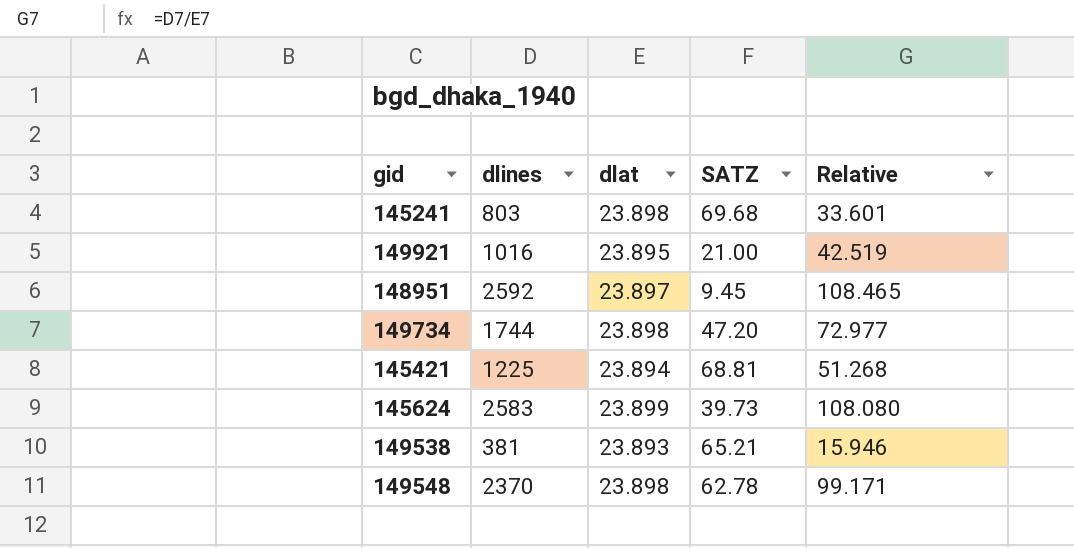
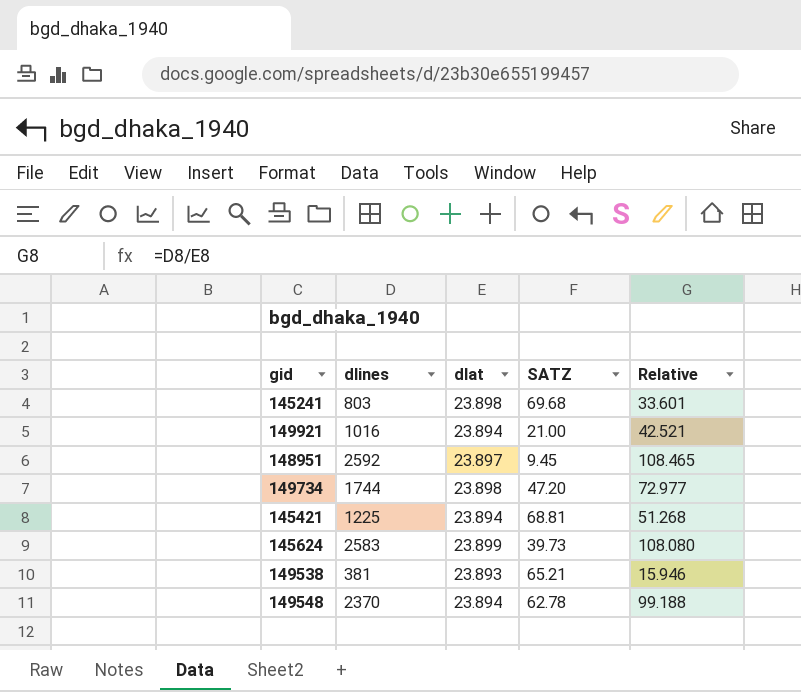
149921 | dlat: 23.895 -> 23.894
149921 | Relative: 42.519 -> 42.521
149548 | dlat: 23.898 -> 23.894
149548 | Relative: 99.171 -> 99.188

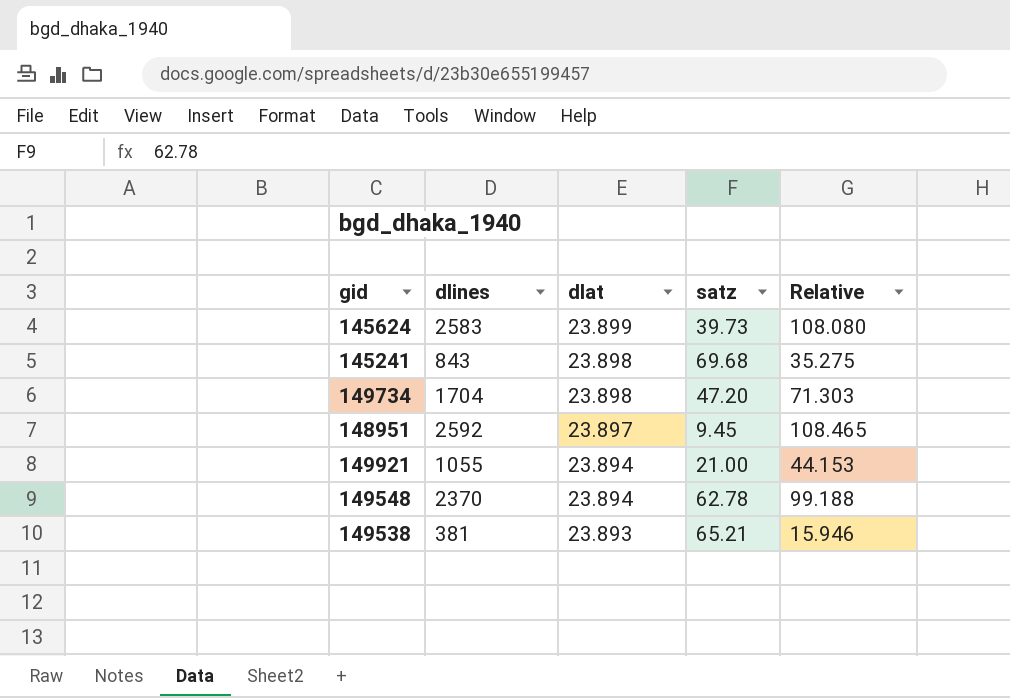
row order: none -> dlat descending
column name: SATZ -> satz
row 145421: 1225 | 23.894 | 68.81 | 51.268 -> none
145241 | dlines: 803 -> 843
145241 | Relative: 33.601 -> 35.275
149734 | dlines: 1744 -> 1704
149734 | Relative: 72.977 -> 71.303
149921 | dlines: 1016 -> 1055
149921 | Relative: 42.521 -> 44.153

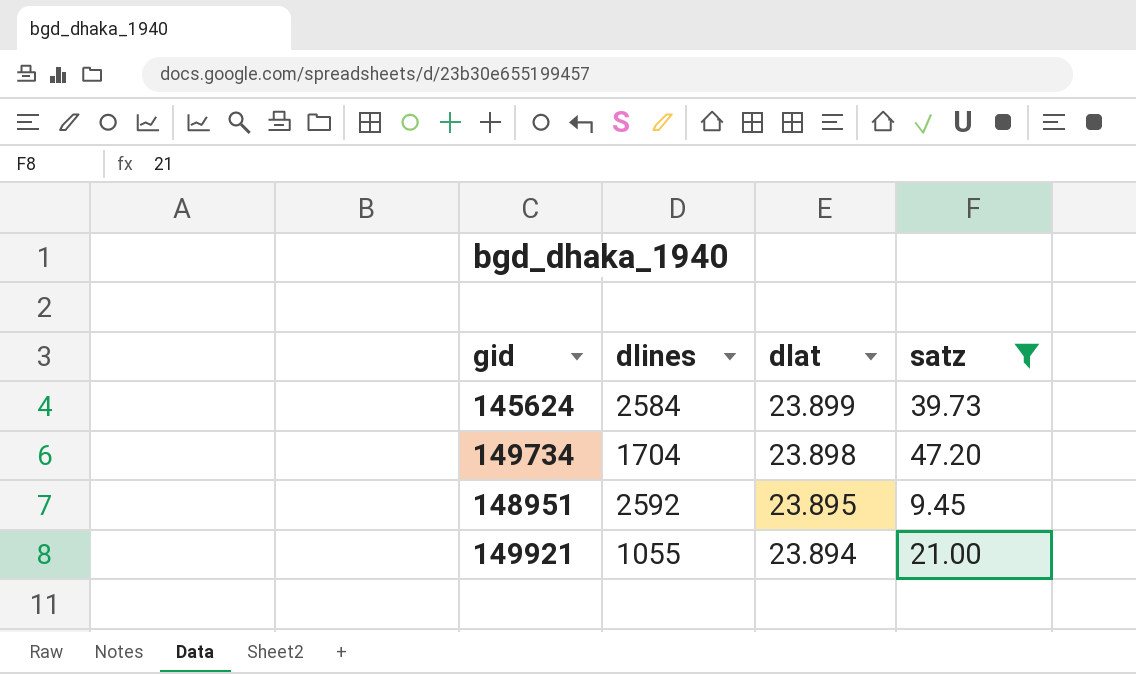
filter: none -> satz <= 47.20
column Relative | formula: [dlines] / [dlat] -> none
145624 | dlines: 2583 -> 2584
148951 | dlat: 23.897 -> 23.895

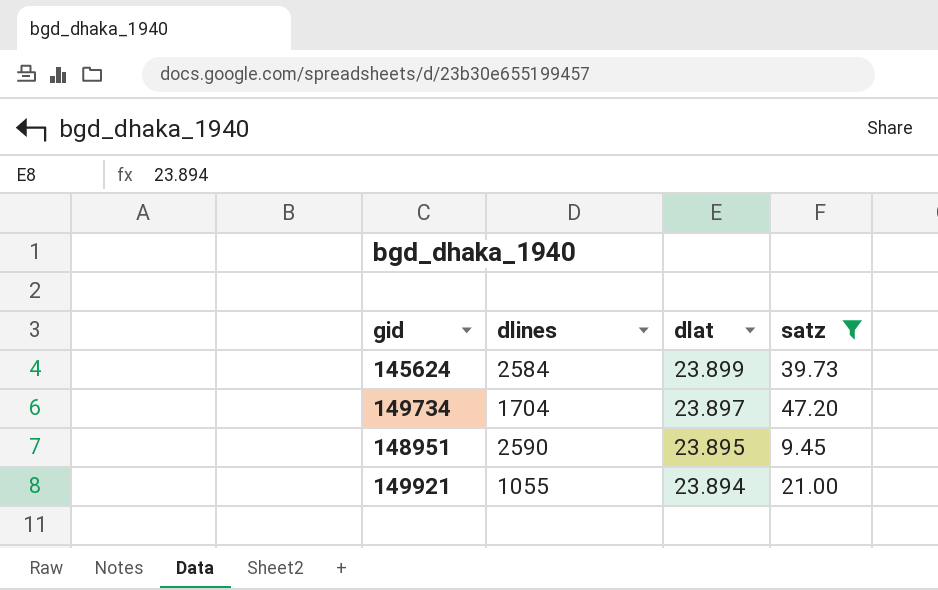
149734 | dlat: 23.898 -> 23.897
148951 | dlines: 2592 -> 2590

